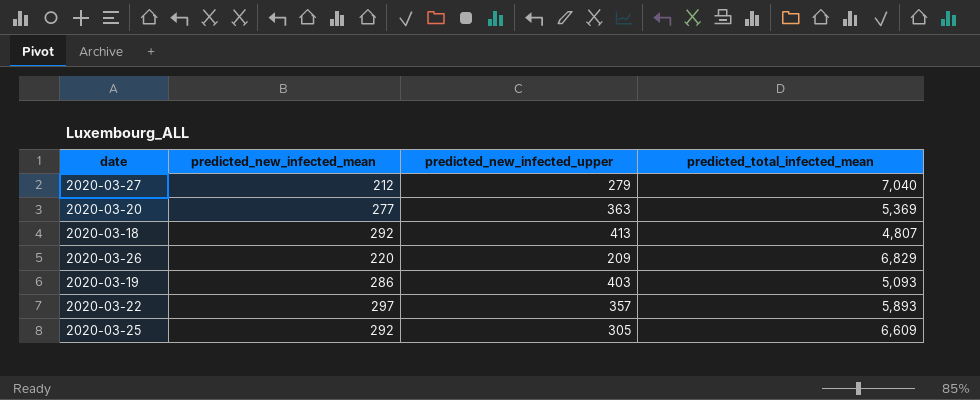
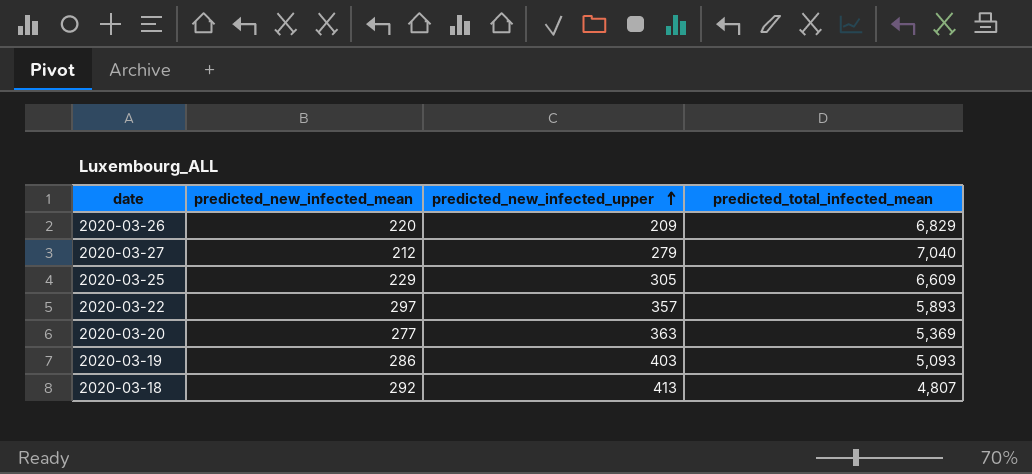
row order: none -> predicted_new_infected_upper ascending
2020-03-25 | predicted_new_infected_mean: 292 -> 229

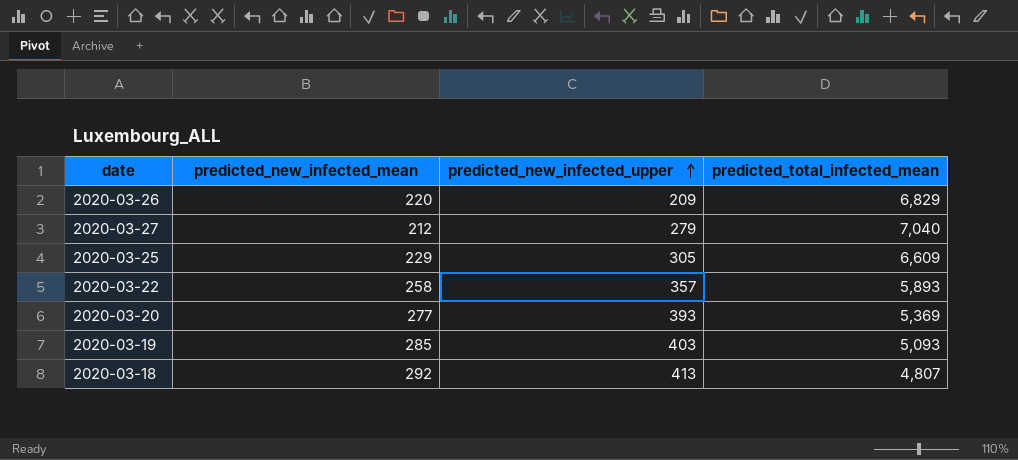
2020-03-22 | predicted_new_infected_mean: 297 -> 258
2020-03-20 | predicted_new_infected_upper: 363 -> 393
2020-03-19 | predicted_new_infected_mean: 286 -> 285

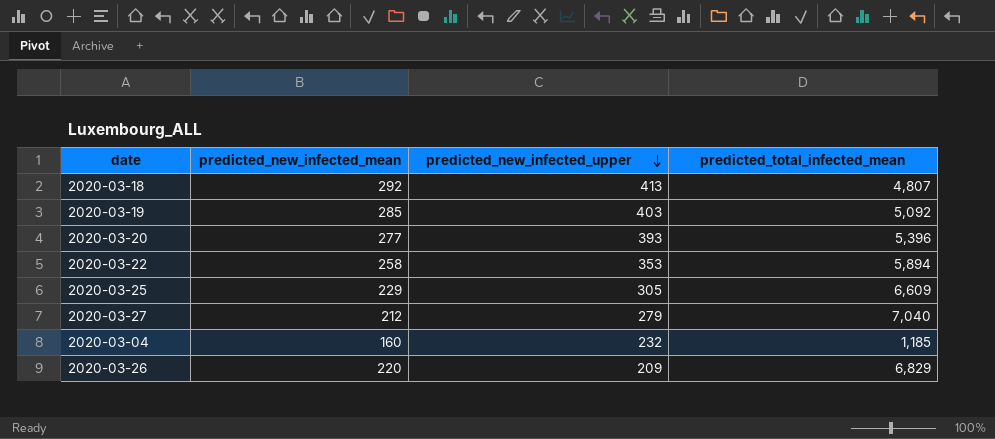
row order: predicted_new_infected_upper ascending -> predicted_new_infected_upper descending
2020-03-19 | predicted_total_infected_mean: 5,093 -> 5,092
2020-03-20 | predicted_total_infected_mean: 5,369 -> 5,396
2020-03-22 | predicted_new_infected_upper: 357 -> 353
2020-03-22 | predicted_total_infected_mean: 5,893 -> 5,894
row 2020-03-04: none -> 160 | 232 | 1,185

